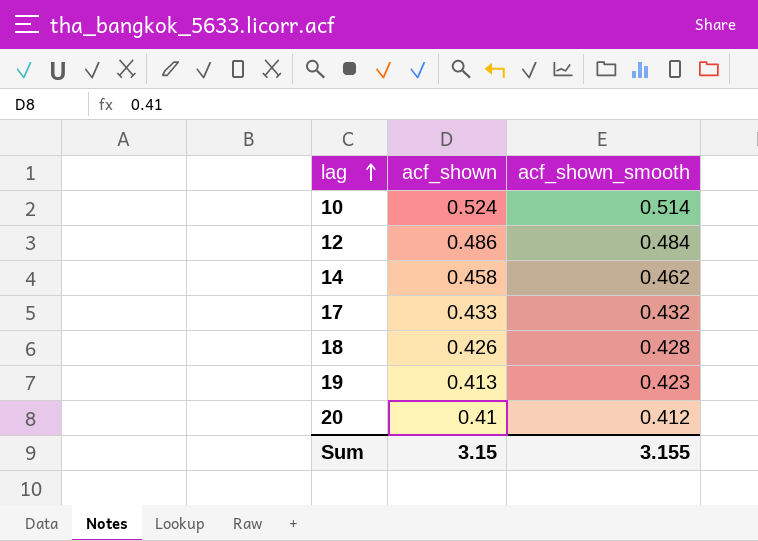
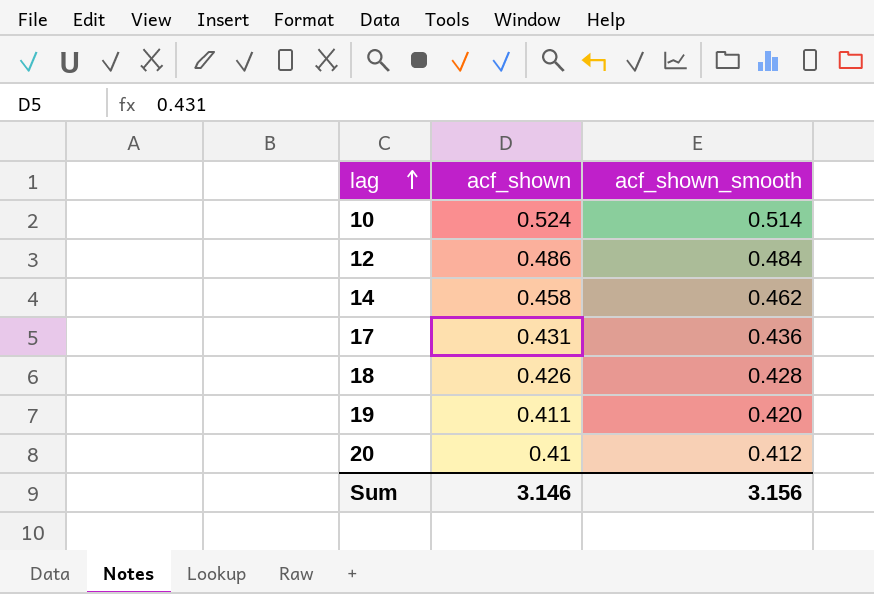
17 | acf_shown: 0.433 -> 0.431
17 | acf_shown_smooth: 0.432 -> 0.436
19 | acf_shown: 0.413 -> 0.411
19 | acf_shown_smooth: 0.423 -> 0.420
Sum | acf_shown: 3.15 -> 3.146
Sum | acf_shown_smooth: 3.155 -> 3.156

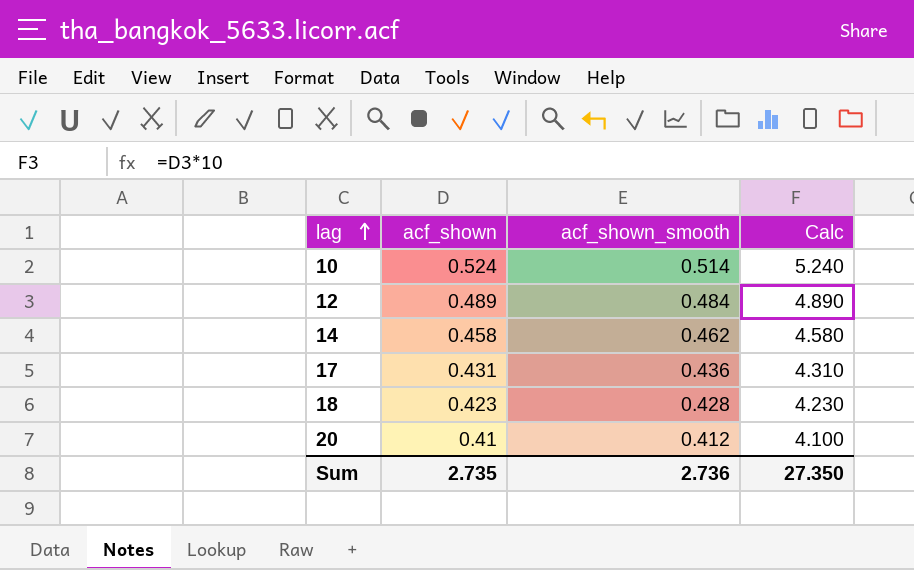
column Calc | formula: none -> [acf_shown] * 10
row 19: 0.411 | 0.420 -> none
12 | acf_shown: 0.486 -> 0.489
18 | acf_shown: 0.426 -> 0.423
Sum | acf_shown: 3.146 -> 2.735
Sum | acf_shown_smooth: 3.156 -> 2.736

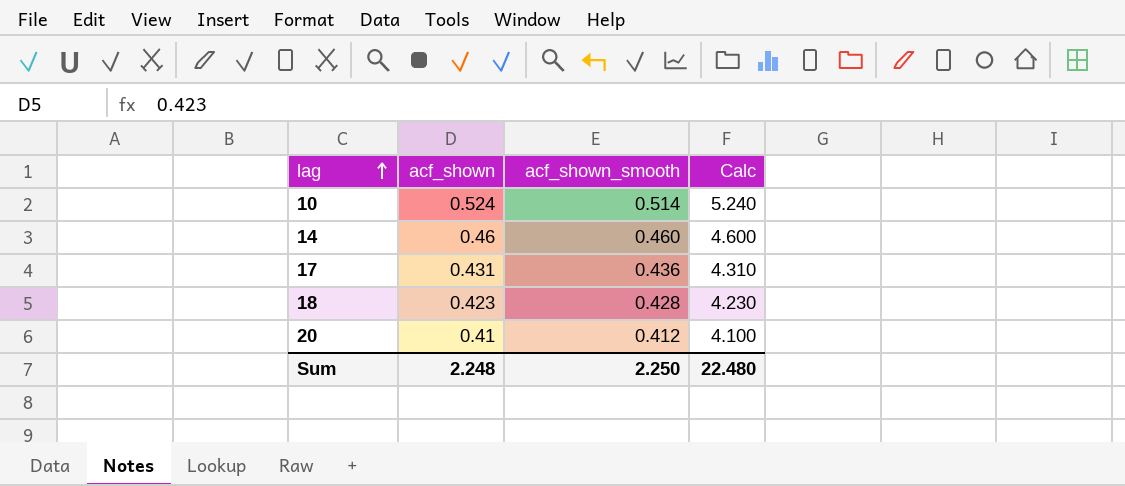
row 12: 0.489 | 0.484 | 4.890 -> none
14 | acf_shown: 0.458 -> 0.46
14 | acf_shown_smooth: 0.462 -> 0.460
14 | Calc: 4.580 -> 4.600
Sum | acf_shown: 2.735 -> 2.248
Sum | acf_shown_smooth: 2.736 -> 2.250
Sum | Calc: 27.350 -> 22.480

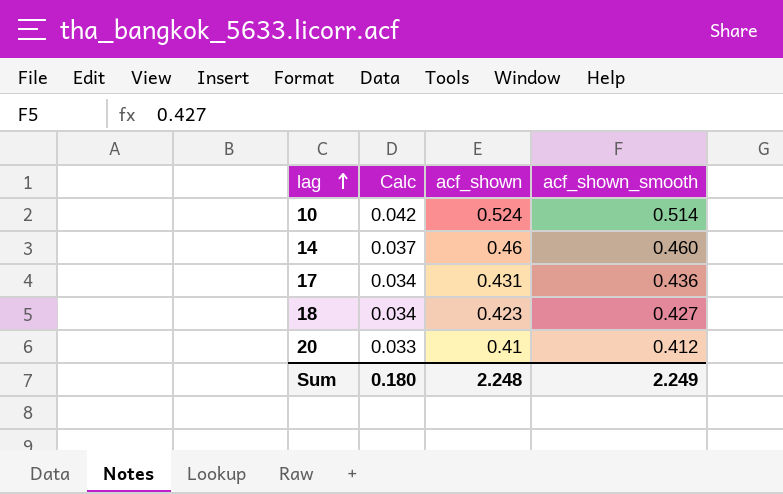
column Calc | formula: [acf_shown] * 10 -> [acf_shown] * 0.08
column Calc | position: 4 -> 2
18 | acf_shown_smooth: 0.428 -> 0.427
Sum | Calc: 22.480 -> 0.180
Sum | acf_shown_smooth: 2.250 -> 2.249

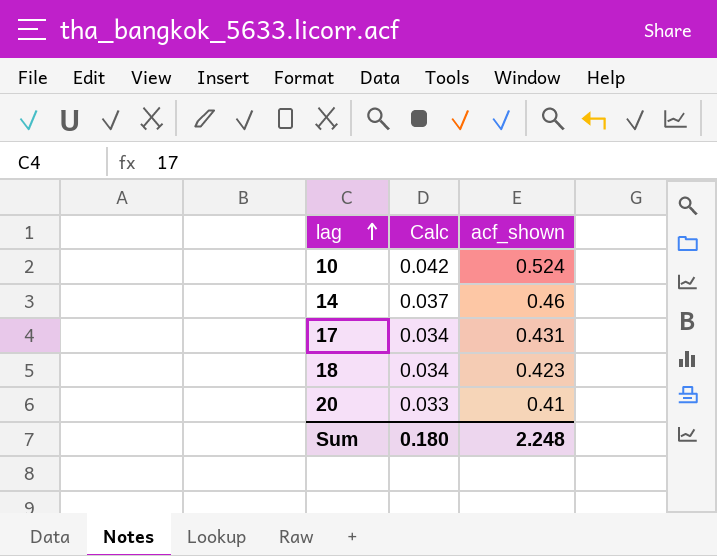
column acf_shown_smooth | position: 4 -> none

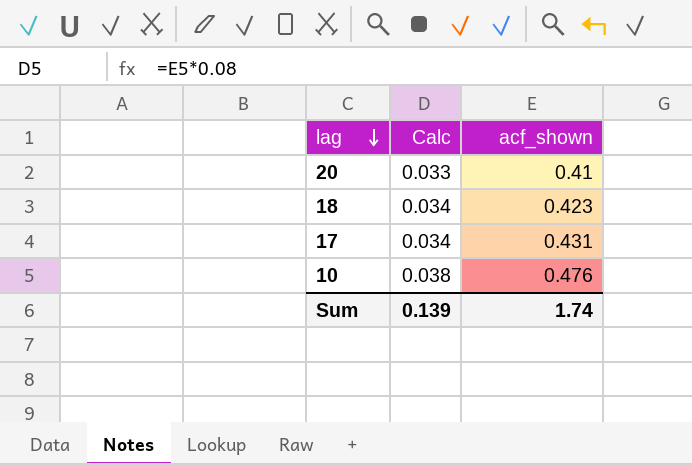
row order: lag ascending -> lag descending
row 14: 0.037 | 0.46 -> none
10 | Calc: 0.042 -> 0.038
10 | acf_shown: 0.524 -> 0.476
Sum | Calc: 0.180 -> 0.139
Sum | acf_shown: 2.248 -> 1.74

